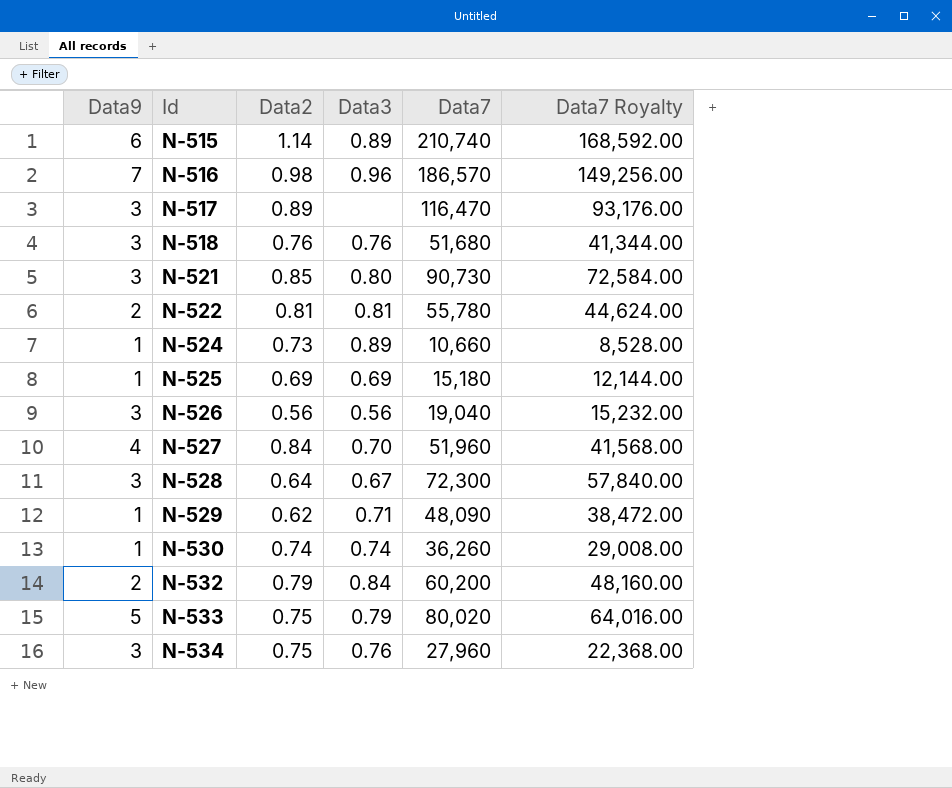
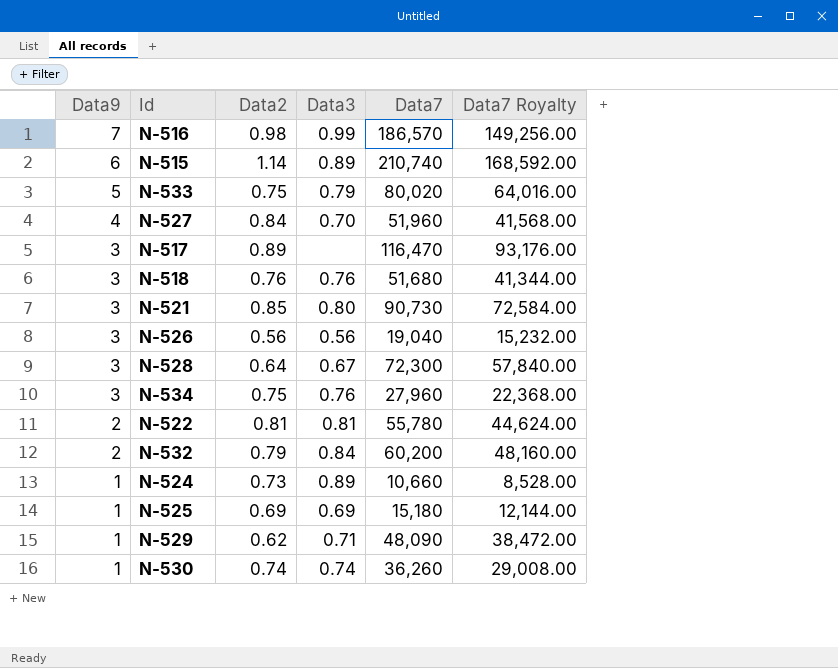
row order: Id ascending -> Data9 descending
N-516 | Data3: 0.96 -> 0.99

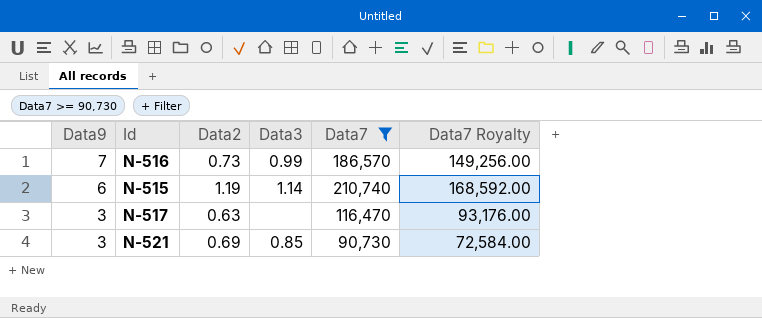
filter: none -> Data7 >= 90,730
N-516 | Data2: 0.98 -> 0.73
N-515 | Data2: 1.14 -> 1.19
N-515 | Data3: 0.89 -> 1.14
N-517 | Data2: 0.89 -> 0.63
N-521 | Data2: 0.85 -> 0.69
N-521 | Data3: 0.80 -> 0.85

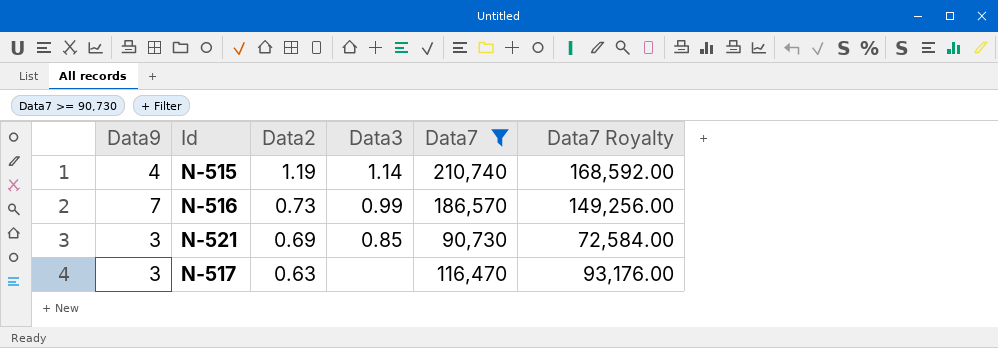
row order: Data9 descending -> Data2 descending
N-515 | Data9: 6 -> 4

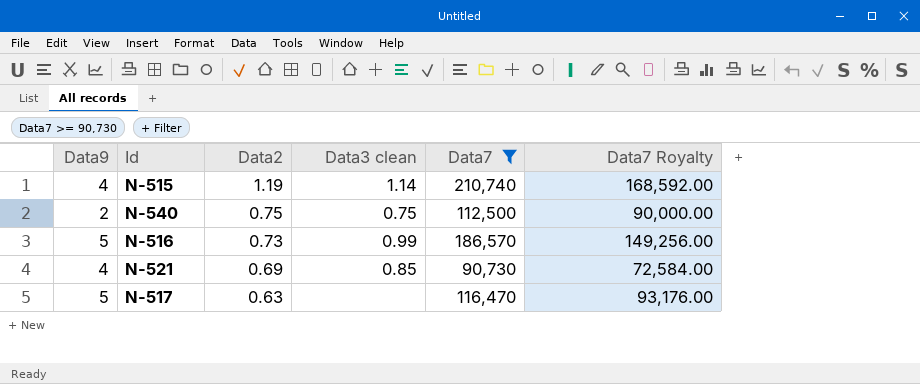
column name: Data3 -> Data3 clean
row N-540: none -> 2 | 0.75 | 0.75 | 112,500 | 90,000.00
N-516 | Data9: 7 -> 5
N-521 | Data9: 3 -> 4
N-517 | Data9: 3 -> 5

